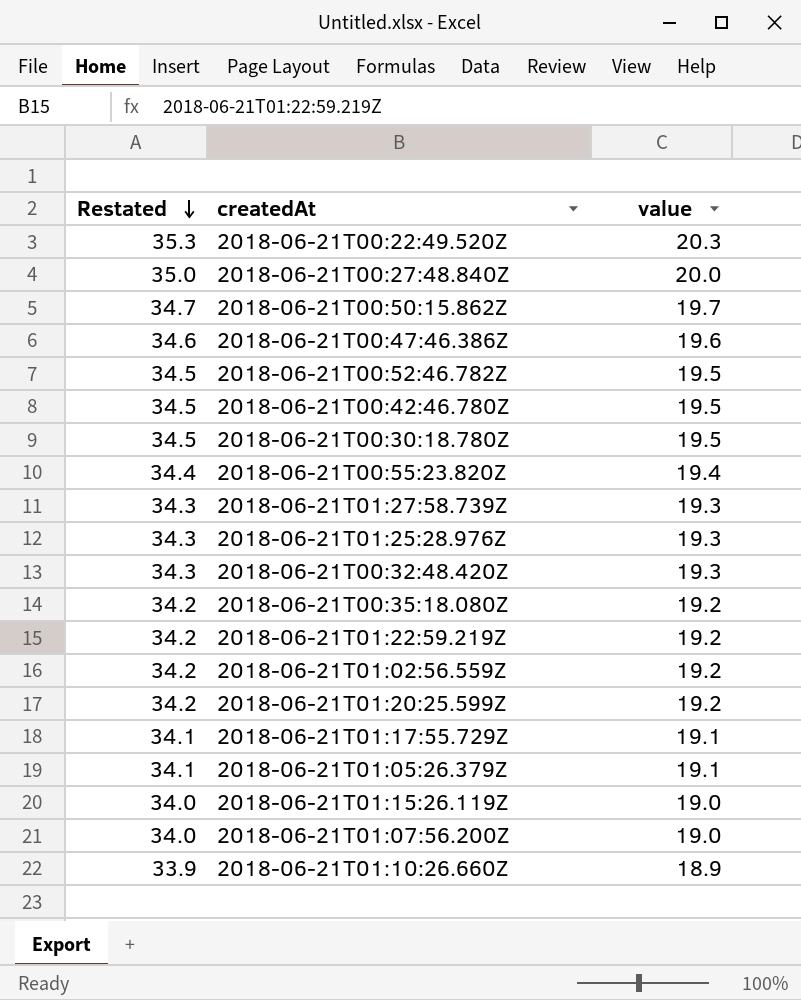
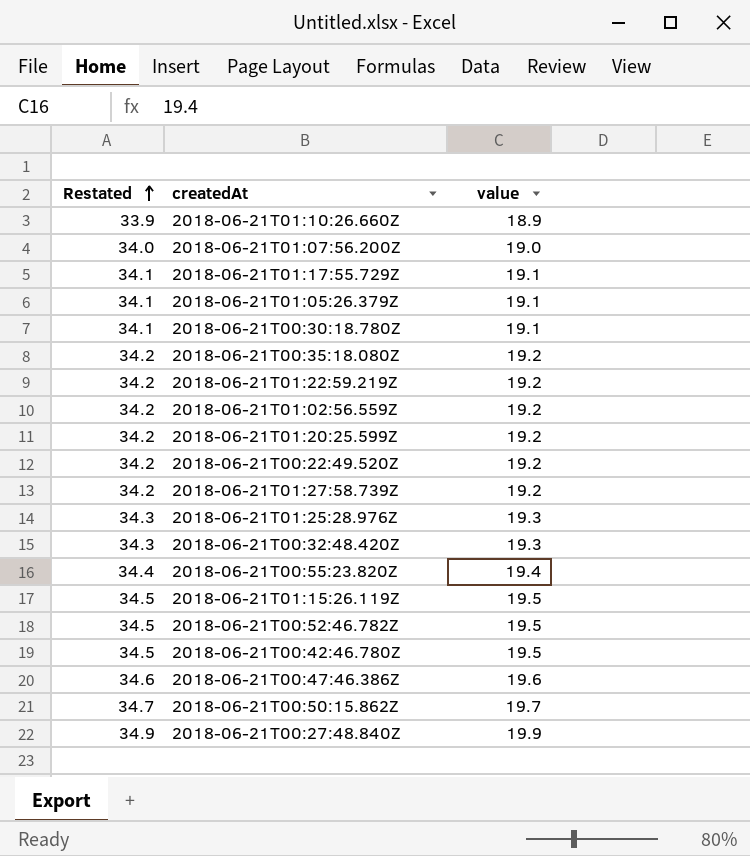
row order: Restated descending -> Restated ascending
2018-06-21T00:30:18.780Z | Restated: 34.5 -> 34.1
2018-06-21T00:30:18.780Z | value: 19.5 -> 19.1
2018-06-21T00:22:49.520Z | Restated: 35.3 -> 34.2
2018-06-21T00:22:49.520Z | value: 20.3 -> 19.2
2018-06-21T01:27:58.739Z | Restated: 34.3 -> 34.2
2018-06-21T01:27:58.739Z | value: 19.3 -> 19.2
2018-06-21T01:15:26.119Z | Restated: 34.0 -> 34.5
2018-06-21T01:15:26.119Z | value: 19.0 -> 19.5
2018-06-21T00:27:48.840Z | Restated: 35.0 -> 34.9
2018-06-21T00:27:48.840Z | value: 20.0 -> 19.9

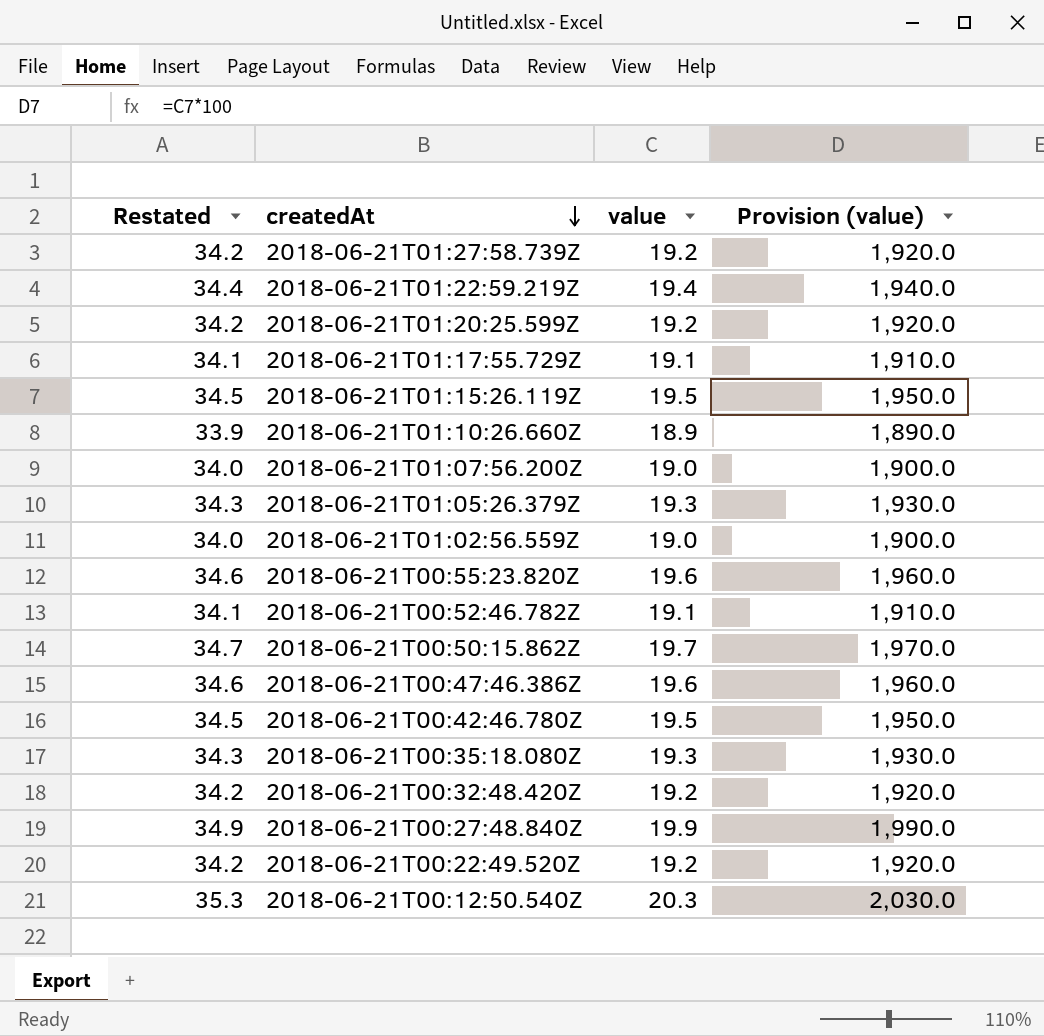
row order: Restated ascending -> createdAt descending
column Provision (value) | formula: none -> [value] * 100
row 2018-06-21T00:30:18.780Z: 34.1 | 19.1 -> none
row 2018-06-21T01:25:28.976Z: 34.3 | 19.3 -> none
2018-06-21T01:22:59.219Z | Restated: 34.2 -> 34.4
2018-06-21T01:22:59.219Z | value: 19.2 -> 19.4
2018-06-21T01:05:26.379Z | Restated: 34.1 -> 34.3
2018-06-21T01:05:26.379Z | value: 19.1 -> 19.3
2018-06-21T01:02:56.559Z | Restated: 34.2 -> 34.0
2018-06-21T01:02:56.559Z | value: 19.2 -> 19.0
2018-06-21T00:55:23.820Z | Restated: 34.4 -> 34.6
2018-06-21T00:55:23.820Z | value: 19.4 -> 19.6
2018-06-21T00:52:46.782Z | Restated: 34.5 -> 34.1
2018-06-21T00:52:46.782Z | value: 19.5 -> 19.1
2018-06-21T00:35:18.080Z | Restated: 34.2 -> 34.3
2018-06-21T00:35:18.080Z | value: 19.2 -> 19.3
2018-06-21T00:32:48.420Z | Restated: 34.3 -> 34.2
2018-06-21T00:32:48.420Z | value: 19.3 -> 19.2
row 2018-06-21T00:12:50.540Z: none -> 35.3 | 20.3 | 2,030.0

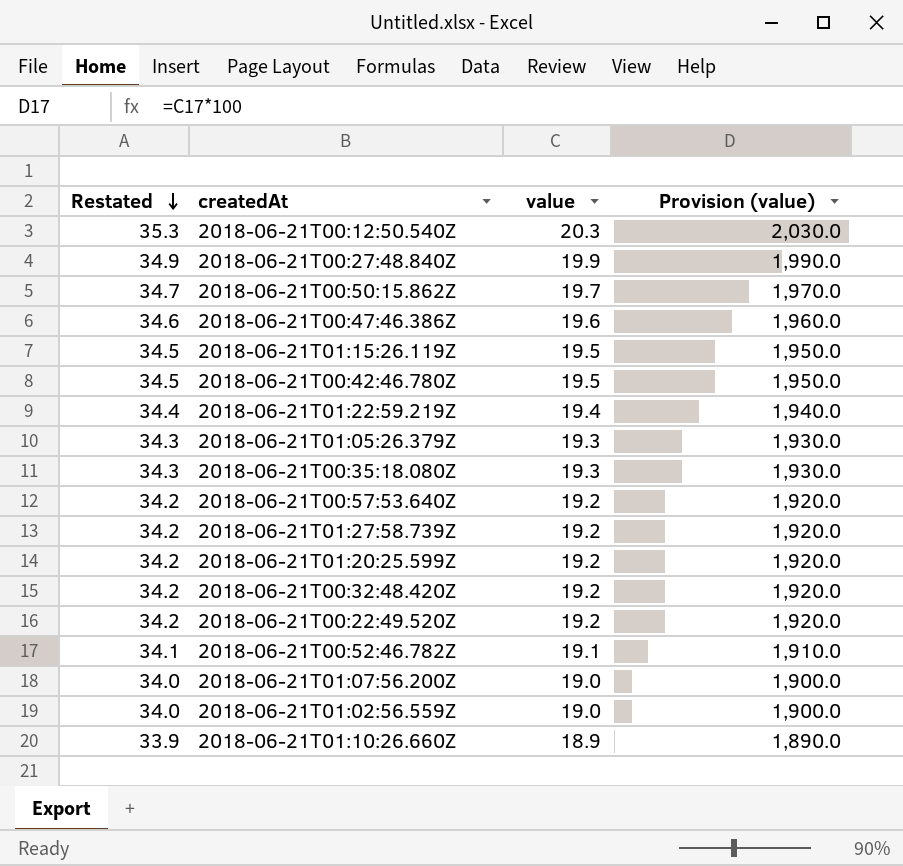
row order: createdAt descending -> Restated descending
row 2018-06-21T01:17:55.729Z: 34.1 | 19.1 | 1,910.0 -> none
row 2018-06-21T00:55:23.820Z: 34.6 | 19.6 | 1,960.0 -> none
row 2018-06-21T00:57:53.640Z: none -> 34.2 | 19.2 | 1,920.0

